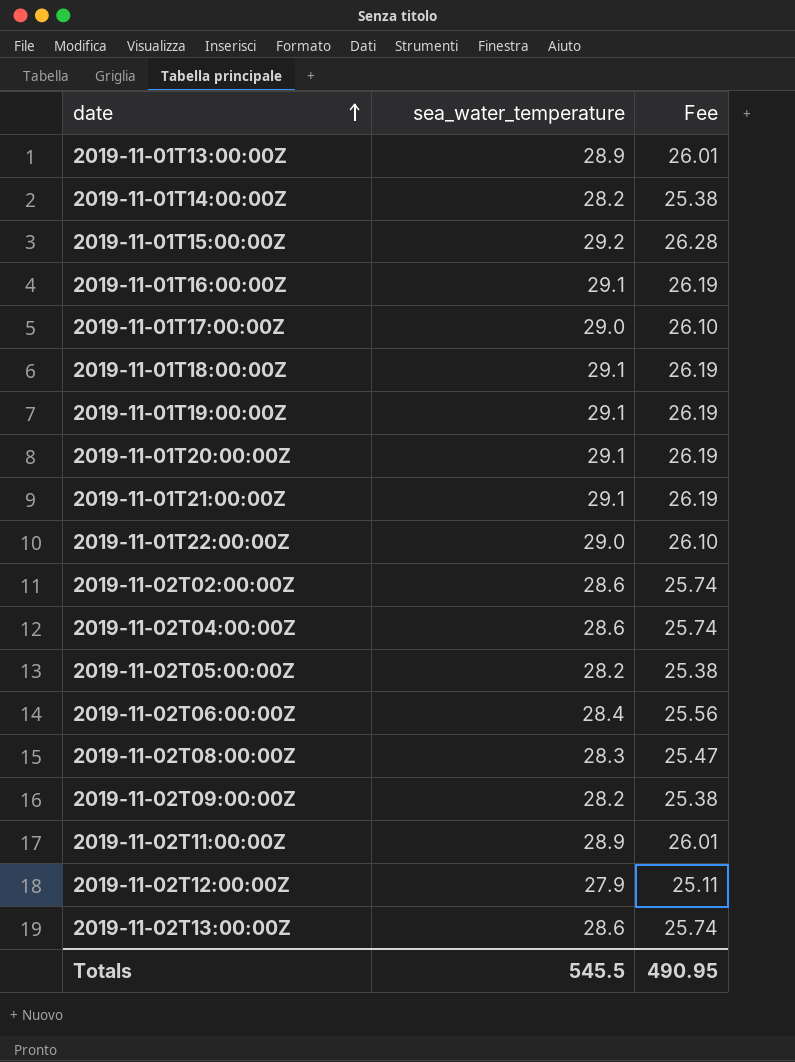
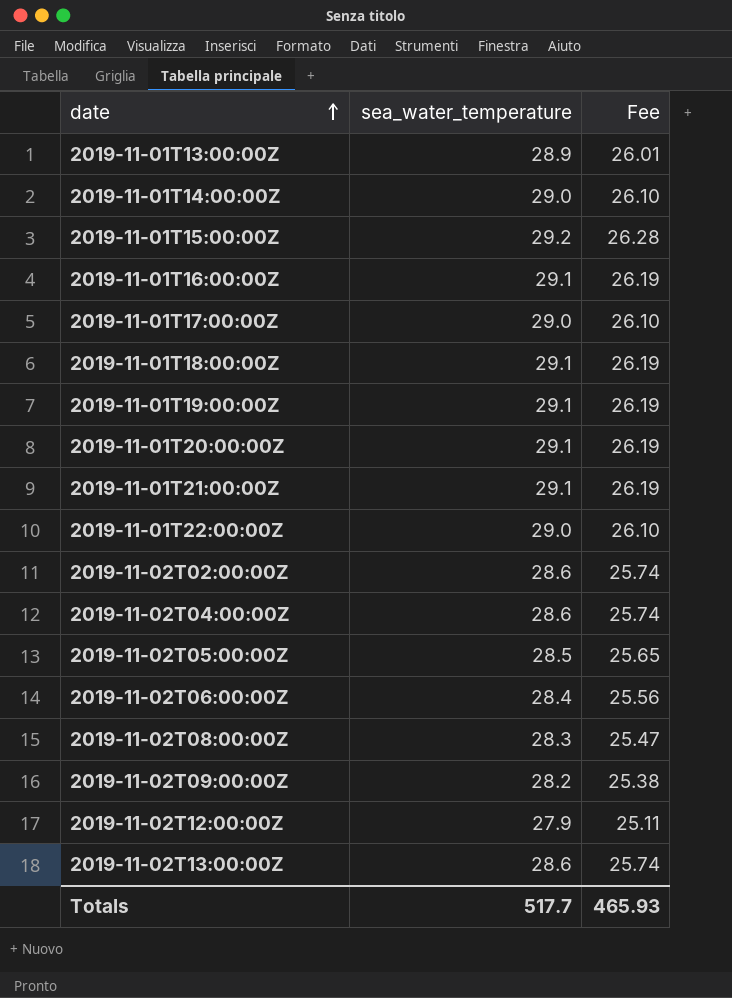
row 2019-11-02T11:00:00Z: 28.9 | 26.01 -> none
2019-11-01T14:00:00Z | sea_water_temperature: 28.2 -> 29.0
2019-11-01T14:00:00Z | Fee: 25.38 -> 26.10
2019-11-02T05:00:00Z | sea_water_temperature: 28.2 -> 28.5
2019-11-02T05:00:00Z | Fee: 25.38 -> 25.65
Totals | sea_water_temperature: 545.5 -> 517.7
Totals | Fee: 490.95 -> 465.93

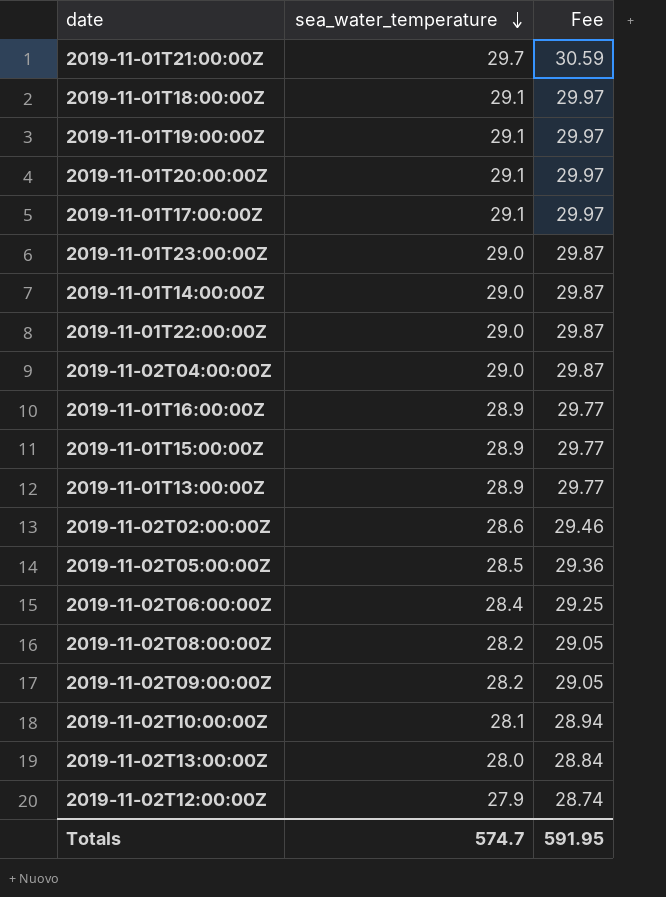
row order: date ascending -> sea_water_temperature descending
column Fee | formula: [sea_water_temperature] * 0.9 -> [sea_water_temperature] * 1.03
2019-11-01T21:00:00Z | sea_water_temperature: 29.1 -> 29.7
2019-11-01T17:00:00Z | sea_water_temperature: 29.0 -> 29.1
row 2019-11-01T23:00:00Z: none -> 29.0 | 29.87
2019-11-02T04:00:00Z | sea_water_temperature: 28.6 -> 29.0
2019-11-01T16:00:00Z | sea_water_temperature: 29.1 -> 28.9
2019-11-01T15:00:00Z | sea_water_temperature: 29.2 -> 28.9
2019-11-02T08:00:00Z | sea_water_temperature: 28.3 -> 28.2
row 2019-11-02T10:00:00Z: none -> 28.1 | 28.94
2019-11-02T13:00:00Z | sea_water_temperature: 28.6 -> 28.0
Totals | sea_water_temperature: 517.7 -> 574.7
Totals | Fee: 465.93 -> 591.95

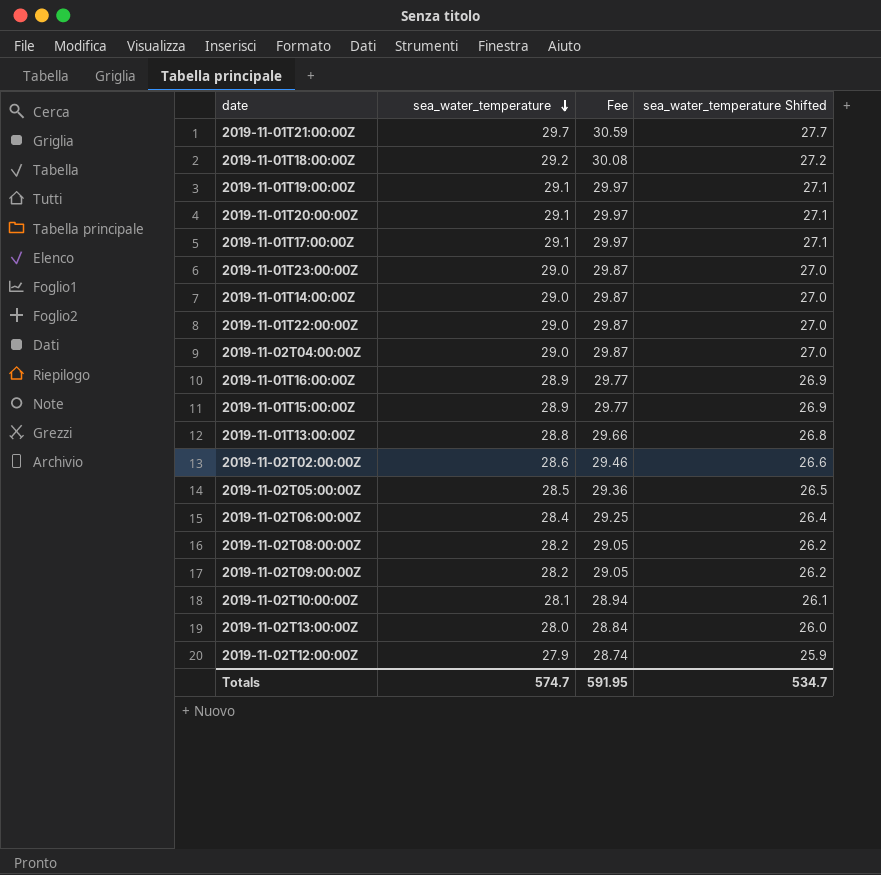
column sea_water_temperature Shifted | formula: none -> [sea_water_temperature] - 2
2019-11-01T18:00:00Z | sea_water_temperature: 29.1 -> 29.2
2019-11-01T18:00:00Z | Fee: 29.97 -> 30.08
2019-11-01T13:00:00Z | sea_water_temperature: 28.9 -> 28.8
2019-11-01T13:00:00Z | Fee: 29.77 -> 29.66

